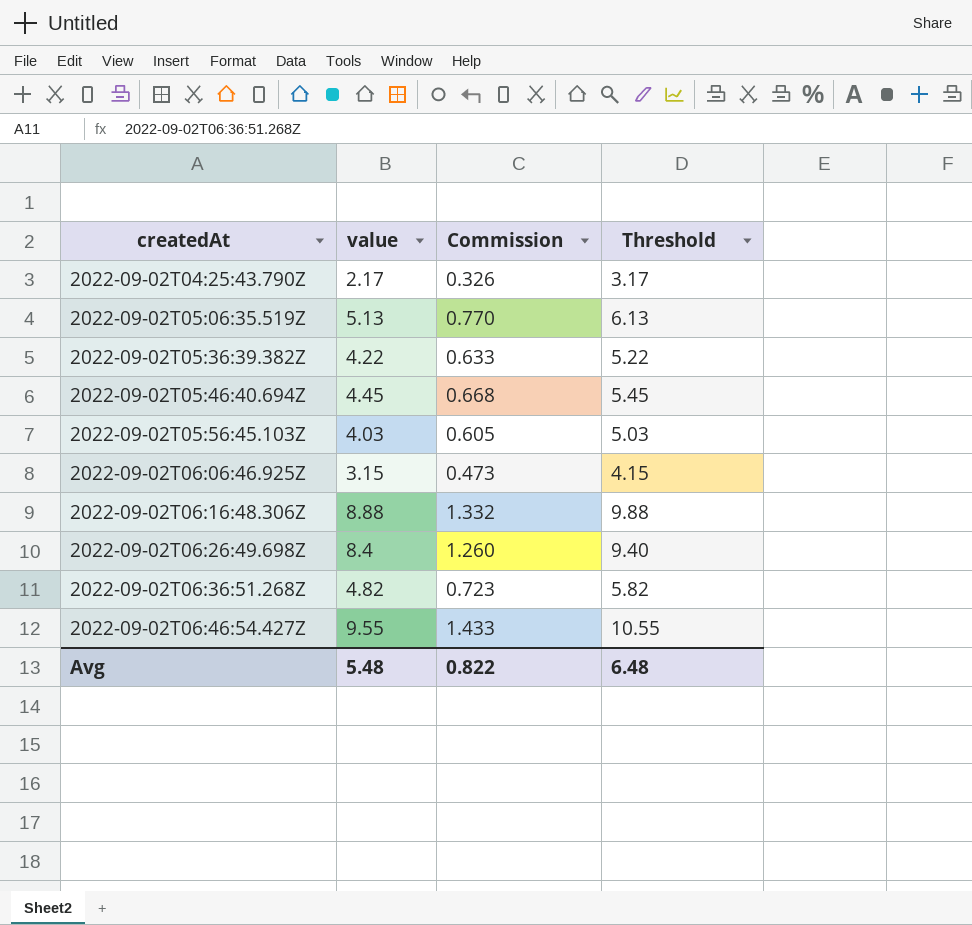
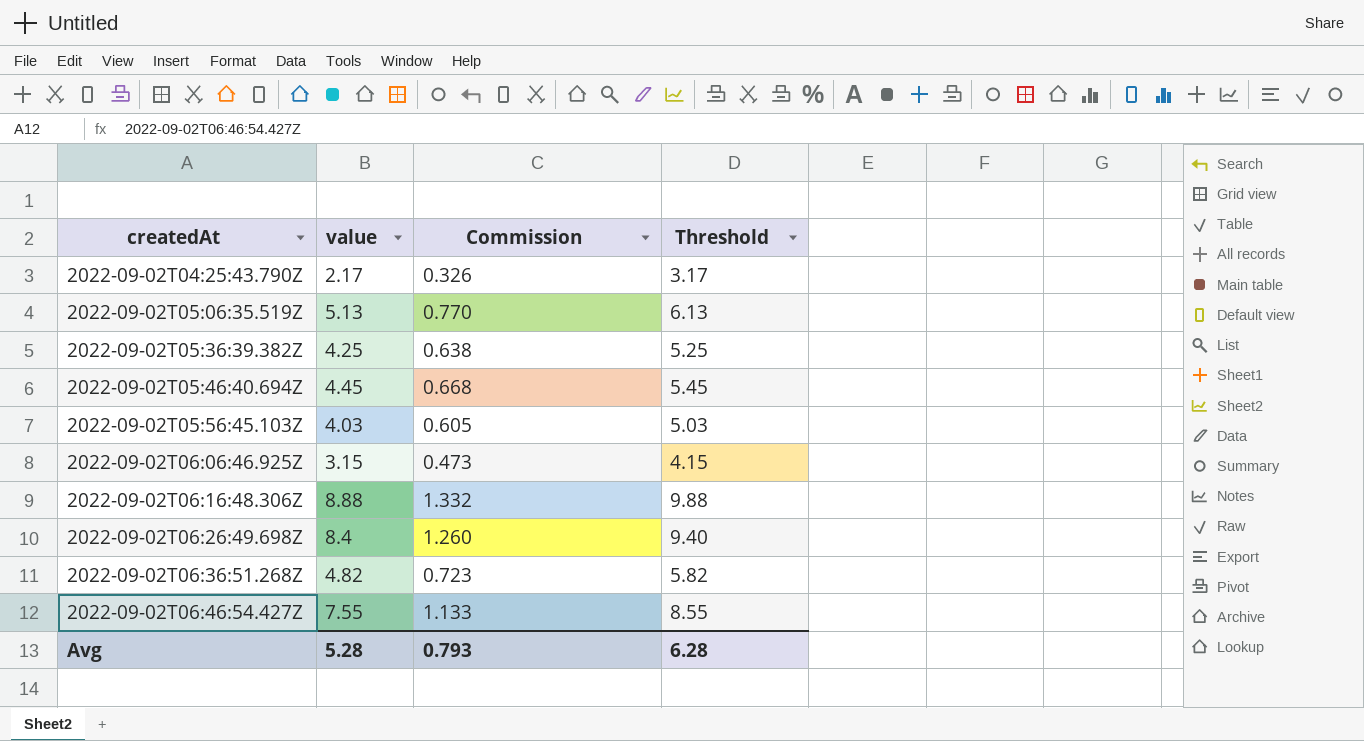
2022-09-02T05:36:39.382Z | value: 4.22 -> 4.25
2022-09-02T05:36:39.382Z | Commission: 0.633 -> 0.638
2022-09-02T05:36:39.382Z | Threshold: 5.22 -> 5.25
2022-09-02T06:46:54.427Z | value: 9.55 -> 7.55
2022-09-02T06:46:54.427Z | Commission: 1.433 -> 1.133
2022-09-02T06:46:54.427Z | Threshold: 10.55 -> 8.55
Avg | value: 5.48 -> 5.28
Avg | Commission: 0.822 -> 0.793
Avg | Threshold: 6.48 -> 6.28

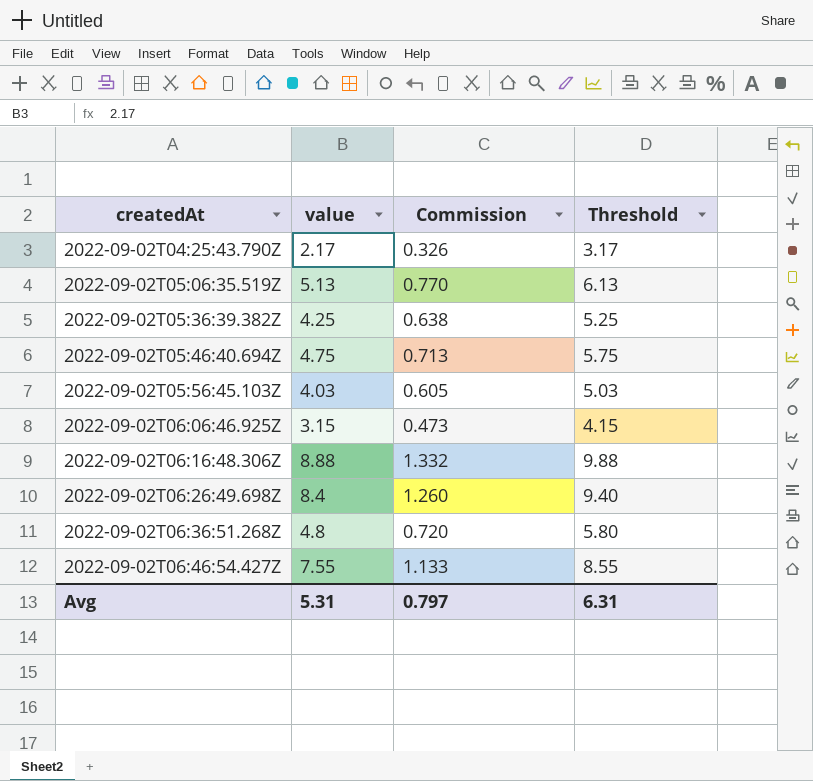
2022-09-02T05:46:40.694Z | value: 4.45 -> 4.75
2022-09-02T05:46:40.694Z | Commission: 0.668 -> 0.713
2022-09-02T05:46:40.694Z | Threshold: 5.45 -> 5.75
2022-09-02T06:36:51.268Z | value: 4.82 -> 4.8
2022-09-02T06:36:51.268Z | Commission: 0.723 -> 0.720
2022-09-02T06:36:51.268Z | Threshold: 5.82 -> 5.80
Avg | value: 5.28 -> 5.31
Avg | Commission: 0.793 -> 0.797
Avg | Threshold: 6.28 -> 6.31

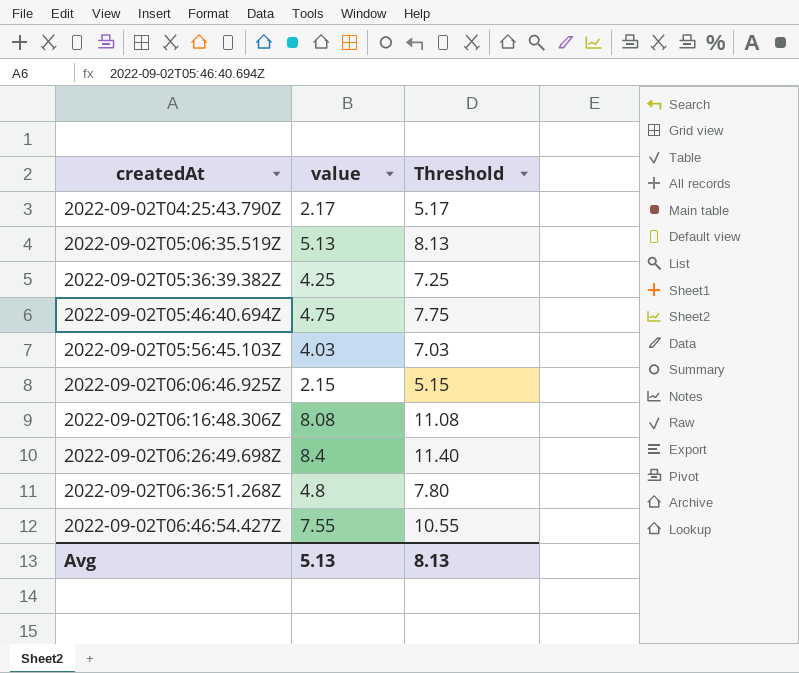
column Commission | formula: [value] * 0.15 -> none
column Threshold | formula: [value] + 1 -> [value] + 3
2022-09-02T06:06:46.925Z | value: 3.15 -> 2.15
2022-09-02T06:16:48.306Z | value: 8.88 -> 8.08
Avg | value: 5.31 -> 5.13
Avg | Threshold: 6.31 -> 8.13

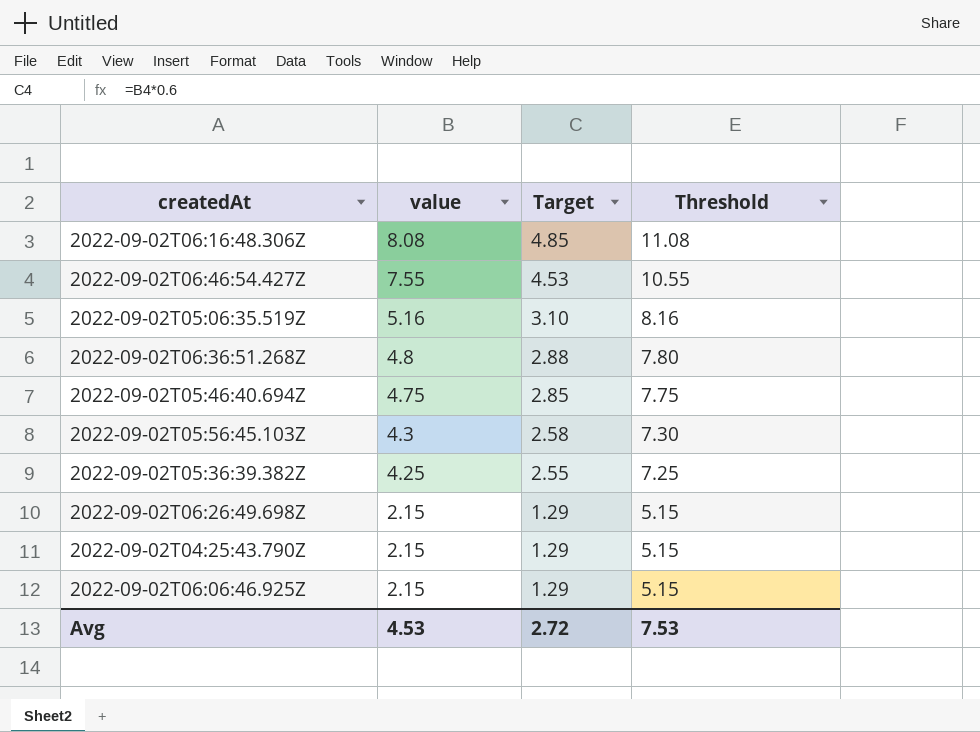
row order: createdAt ascending -> value descending
column Target | formula: none -> [value] * 0.6
2022-09-02T05:06:35.519Z | value: 5.13 -> 5.16
2022-09-02T05:06:35.519Z | Threshold: 8.13 -> 8.16
2022-09-02T05:56:45.103Z | value: 4.03 -> 4.3
2022-09-02T05:56:45.103Z | Threshold: 7.03 -> 7.30
2022-09-02T06:26:49.698Z | value: 8.4 -> 2.15
2022-09-02T06:26:49.698Z | Threshold: 11.40 -> 5.15
2022-09-02T04:25:43.790Z | value: 2.17 -> 2.15
2022-09-02T04:25:43.790Z | Threshold: 5.17 -> 5.15
Avg | value: 5.13 -> 4.53
Avg | Threshold: 8.13 -> 7.53

